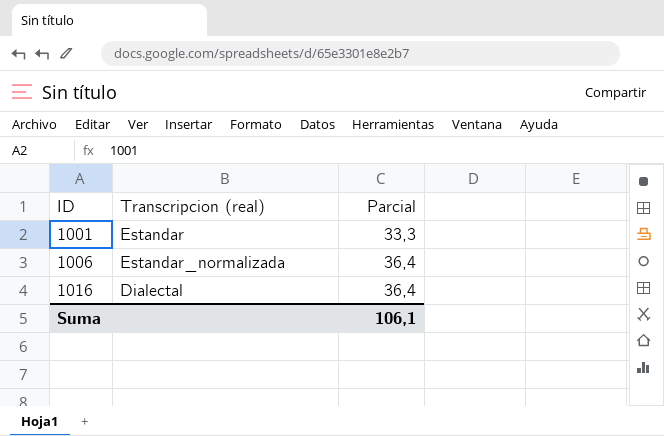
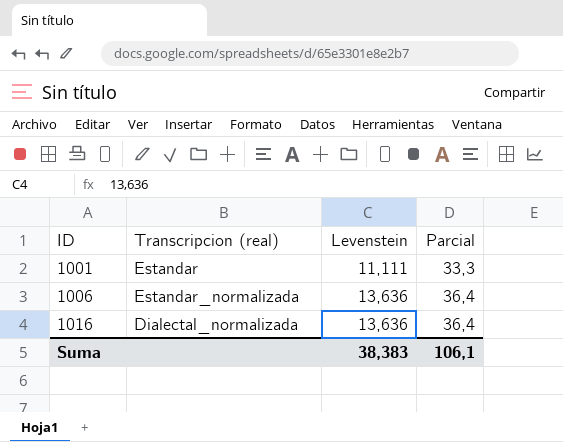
column Levenstein | position: none -> 3
1016 | Transcripcion (real): Dialectal -> Dialectal_normalizada

